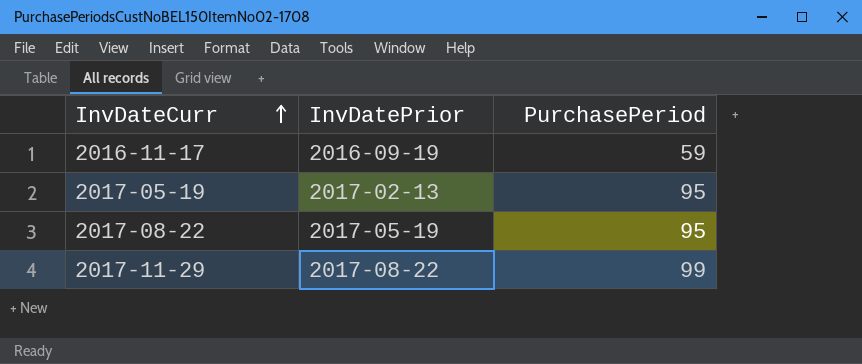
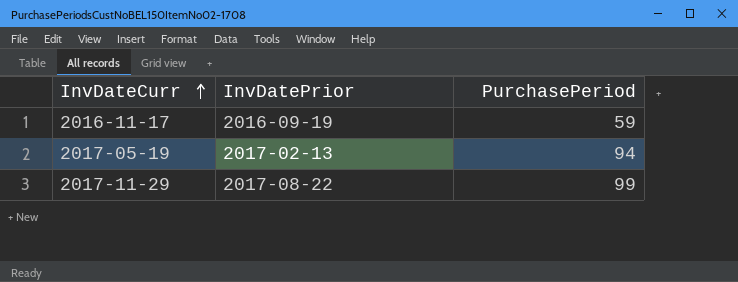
row 2017-08-22: 2017-05-19 | 95 -> none
2017-05-19 | PurchasePeriod: 95 -> 94

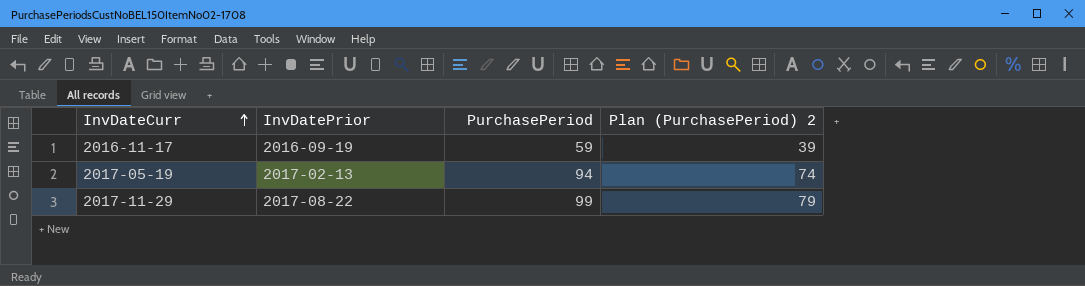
column Plan (PurchasePeriod) 2 | formula: none -> [PurchasePeriod] - 20

